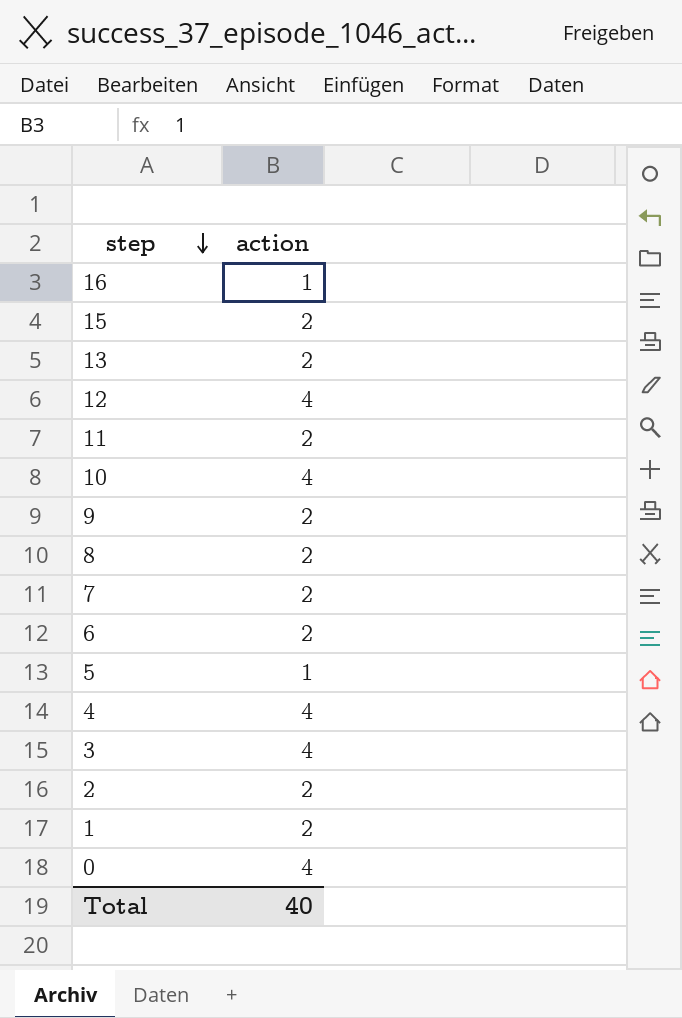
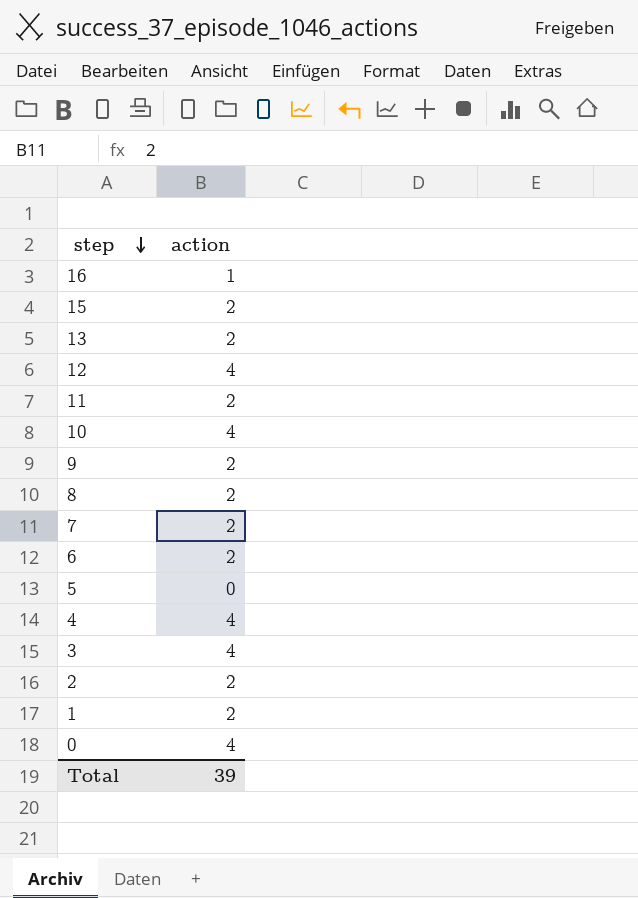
5 | action: 1 -> 0
Total | action: 40 -> 39

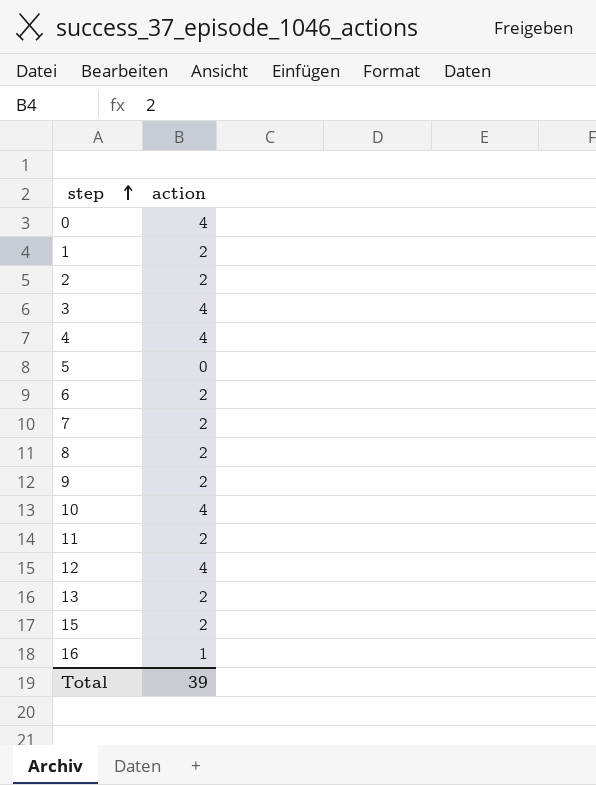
row order: step descending -> step ascending

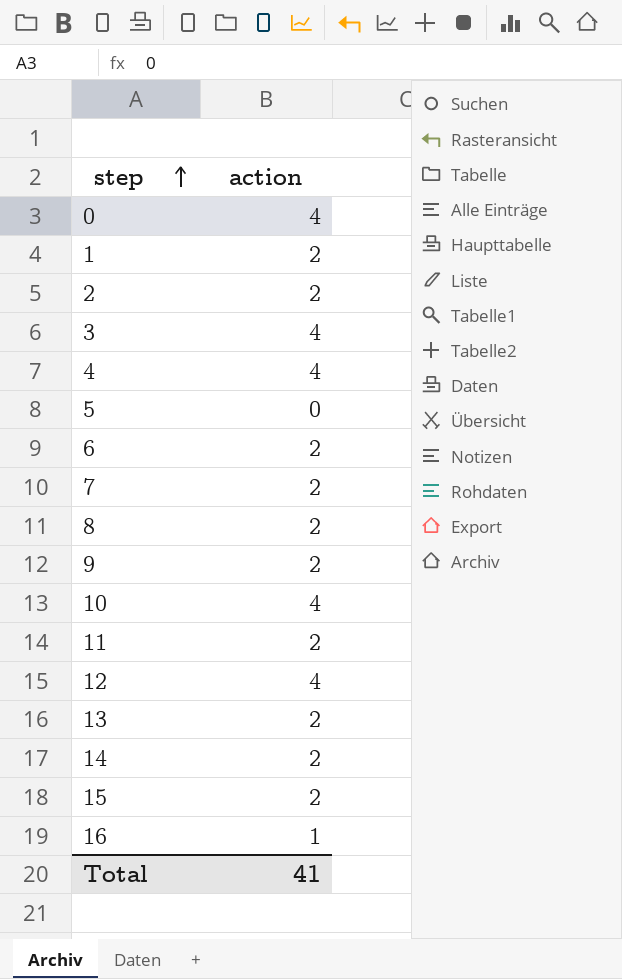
row 14: none -> 2
Total | action: 39 -> 41

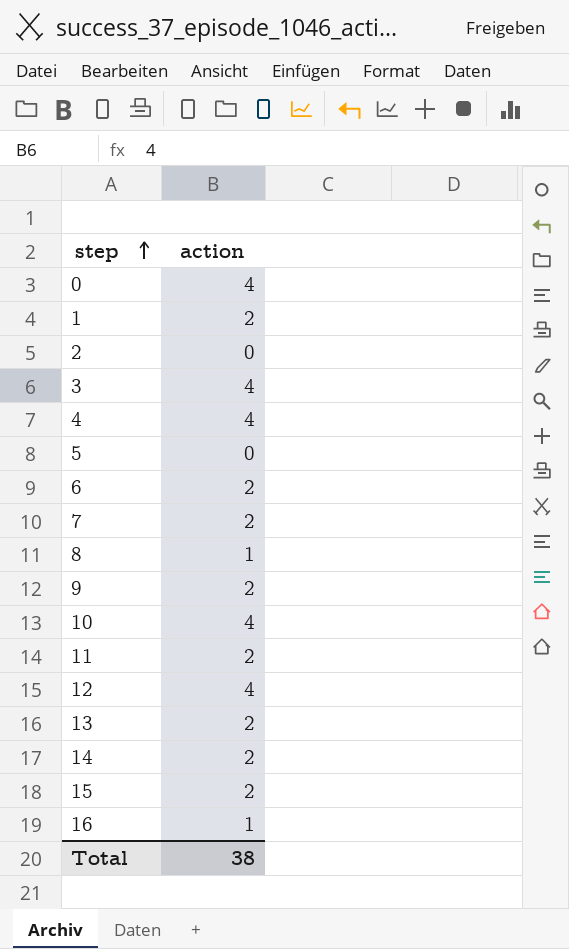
2 | action: 2 -> 0
8 | action: 2 -> 1
Total | action: 41 -> 38

